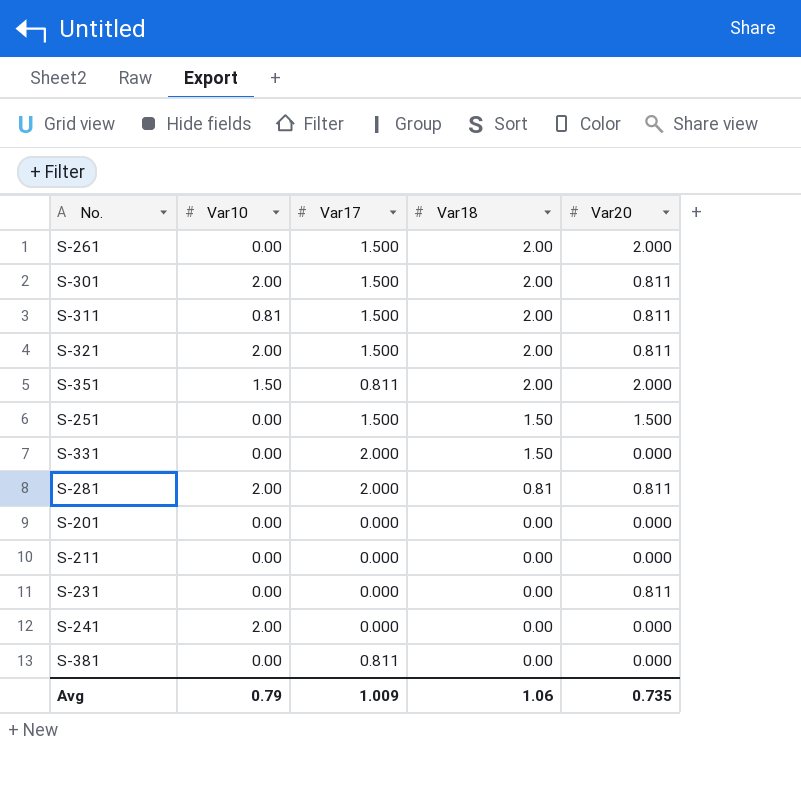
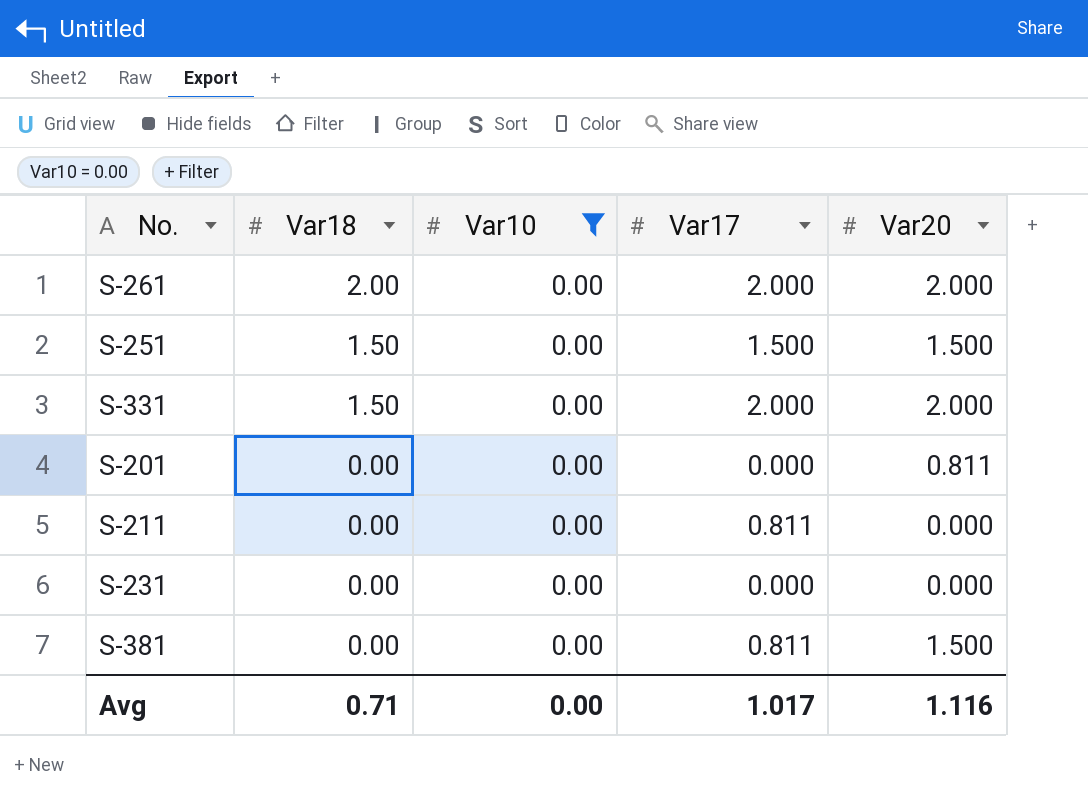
filter: none -> Var10 = 0.00
column Var18 | position: 4 -> 2
S-261 | Var17: 1.500 -> 2.000
S-331 | Var20: 0.000 -> 2.000
S-201 | Var20: 0.000 -> 0.811
S-211 | Var17: 0.000 -> 0.811
S-231 | Var20: 0.811 -> 0.000
S-381 | Var20: 0.000 -> 1.500
Avg | Var18: 1.06 -> 0.71
Avg | Var10: 0.79 -> 0.00
Avg | Var17: 1.009 -> 1.017
Avg | Var20: 0.735 -> 1.116

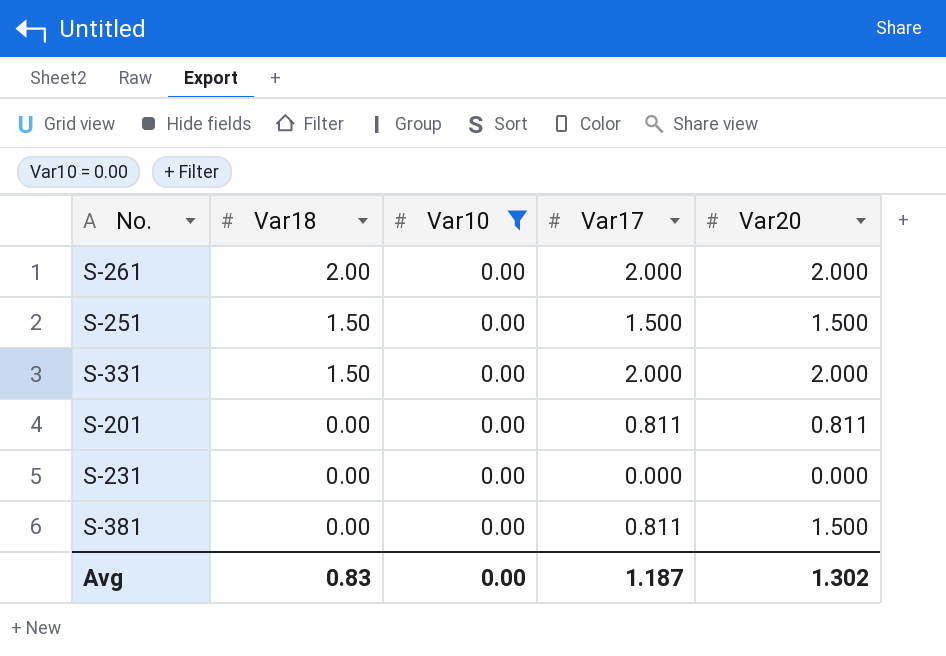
row S-211: 0.00 | 0.00 | 0.811 | 0.000 -> none
S-201 | Var17: 0.000 -> 0.811
Avg | Var18: 0.71 -> 0.83
Avg | Var17: 1.017 -> 1.187
Avg | Var20: 1.116 -> 1.302

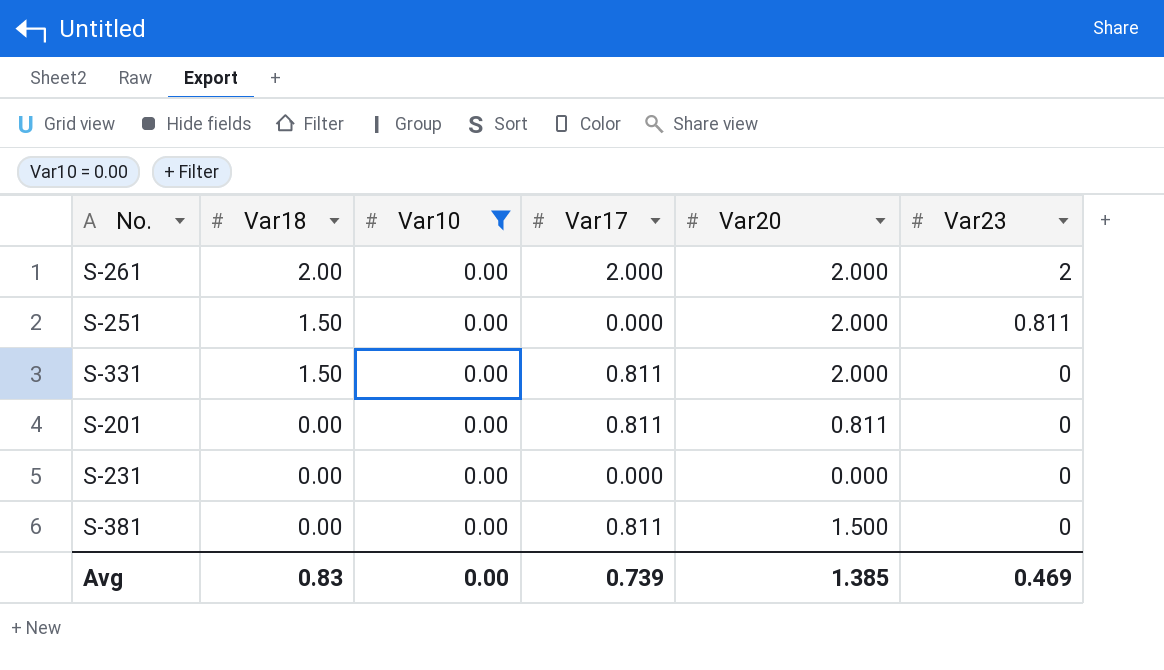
column Var23 | position: none -> 6
S-251 | Var17: 1.500 -> 0.000
S-251 | Var20: 1.500 -> 2.000
S-331 | Var17: 2.000 -> 0.811
Avg | Var17: 1.187 -> 0.739
Avg | Var20: 1.302 -> 1.385

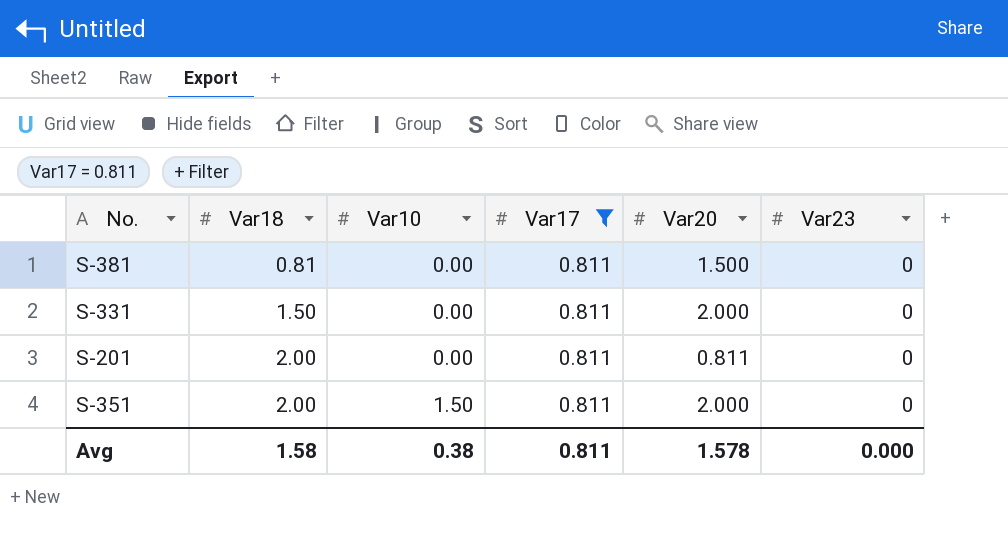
filter: Var10 = 0.00 -> Var17 = 0.811
row order: Var18 descending -> Var18 ascending
S-381 | Var18: 0.00 -> 0.81
S-201 | Var18: 0.00 -> 2.00
Avg | Var18: 0.83 -> 1.58
Avg | Var10: 0.00 -> 0.38
Avg | Var17: 0.739 -> 0.811
Avg | Var20: 1.385 -> 1.578
Avg | Var23: 0.469 -> 0.000

